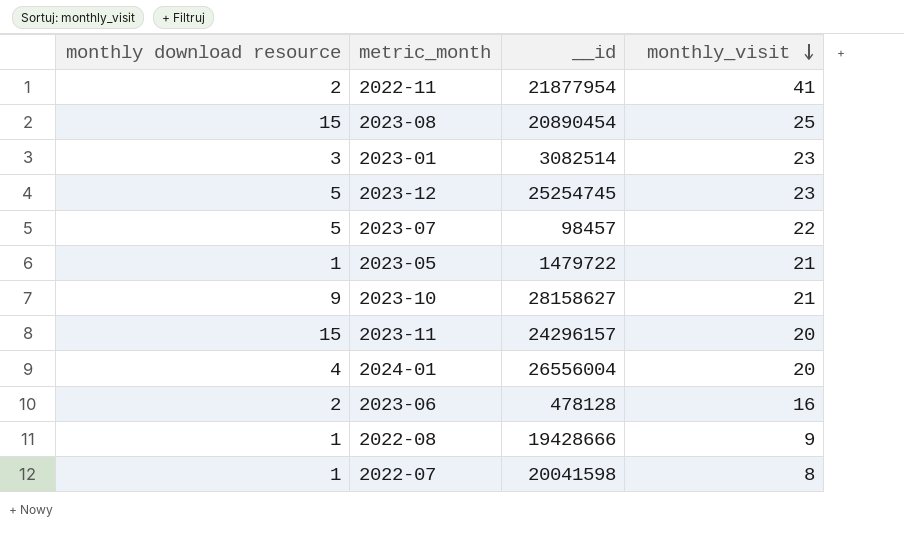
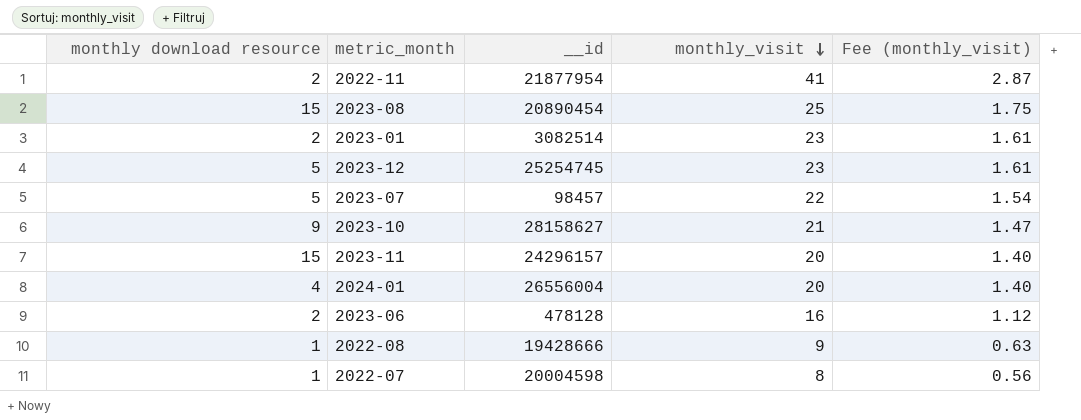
column Fee (monthly_visit) | formula: none -> [monthly_visit] * 0.07
row 2023-05: 1 | 1479722 | 21 -> none
2023-01 | monthly download resource: 3 -> 2
2022-07 | __id: 20041598 -> 20004598

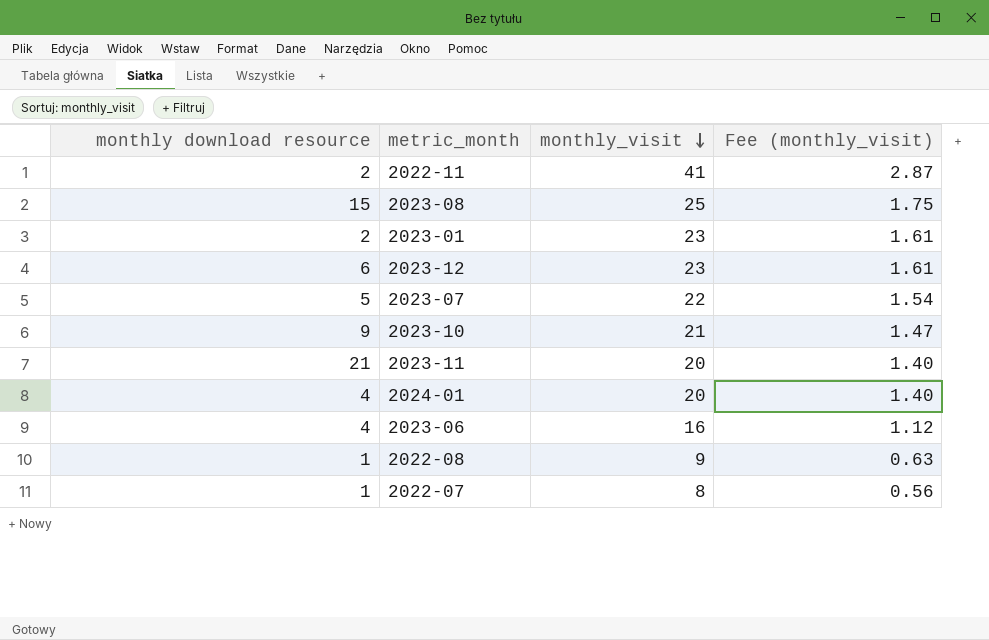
column __id | position: 3 -> none
2023-12 | monthly download resource: 5 -> 6
2023-11 | monthly download resource: 15 -> 21
2023-06 | monthly download resource: 2 -> 4

